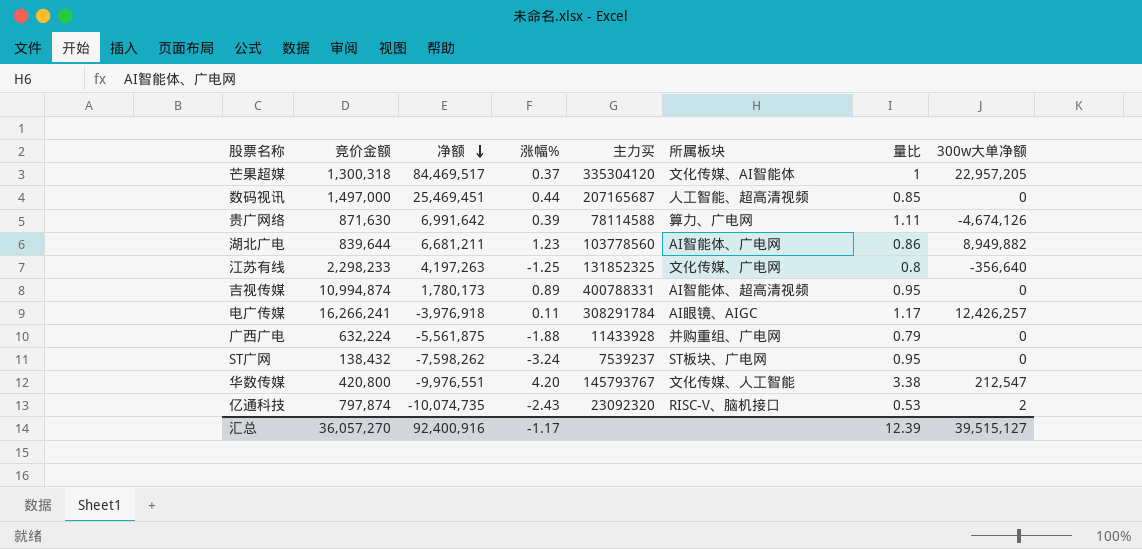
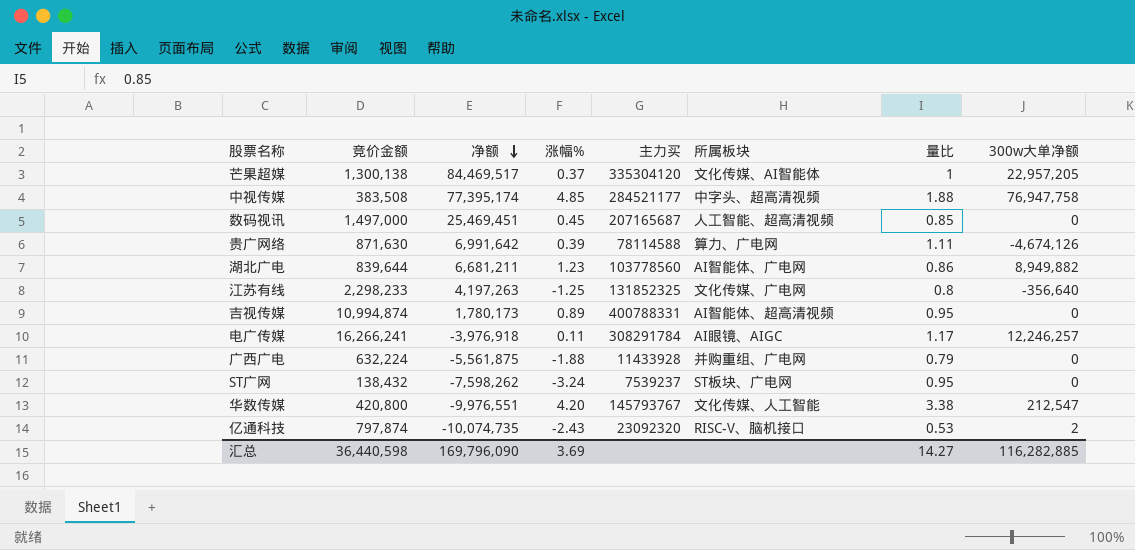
芒果超媒 | 竞价金额: 1,300,318 -> 1,300,138
row 中视传媒: none -> 383,508 | 77,395,174 | 4.85 | 284521177 | 中字头、超高清视频 | 1.88 | 76,947,758
数码视讯 | 涨幅%: 0.44 -> 0.45
电广传媒 | 300w大单净额: 12,426,257 -> 12,246,257
汇总 | 竞价金额: 36,057,270 -> 36,440,598
汇总 | 净额: 92,400,916 -> 169,796,090
汇总 | 涨幅%: -1.17 -> 3.69
汇总 | 量比: 12.39 -> 14.27
汇总 | 300w大单净额: 39,515,127 -> 116,282,885

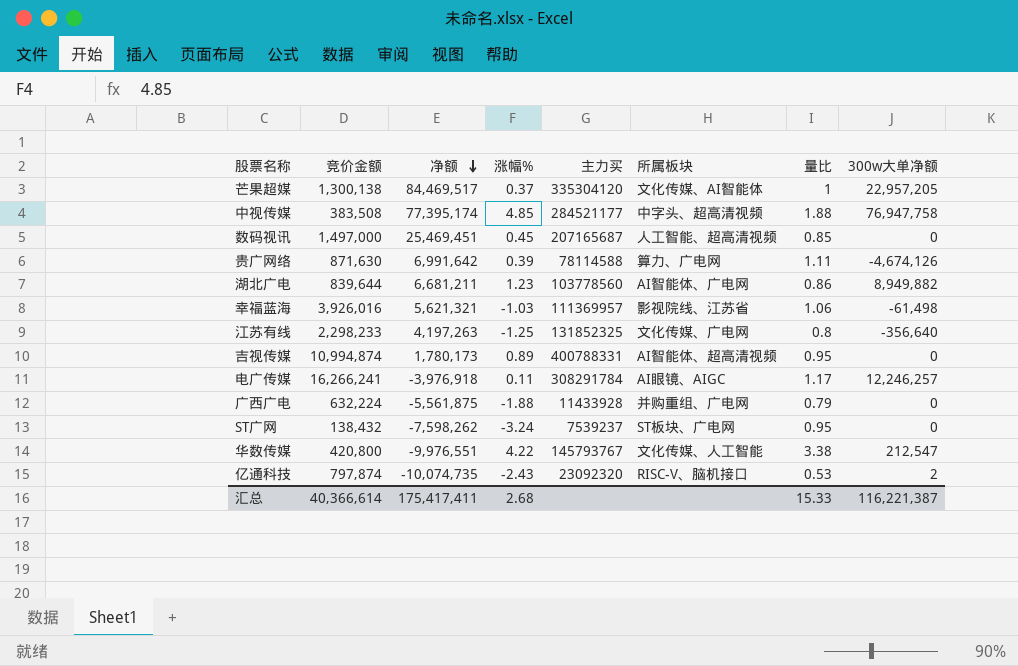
row 幸福蓝海: none -> 3,926,016 | 5,621,321 | -1.03 | 111369957 | 影视院线、江苏省 | 1.06 | -61,498
华数传媒 | 涨幅%: 4.20 -> 4.22
汇总 | 竞价金额: 36,440,598 -> 40,366,614
汇总 | 净额: 169,796,090 -> 175,417,411
汇总 | 涨幅%: 3.69 -> 2.68
汇总 | 量比: 14.27 -> 15.33
汇总 | 300w大单净额: 116,282,885 -> 116,221,387

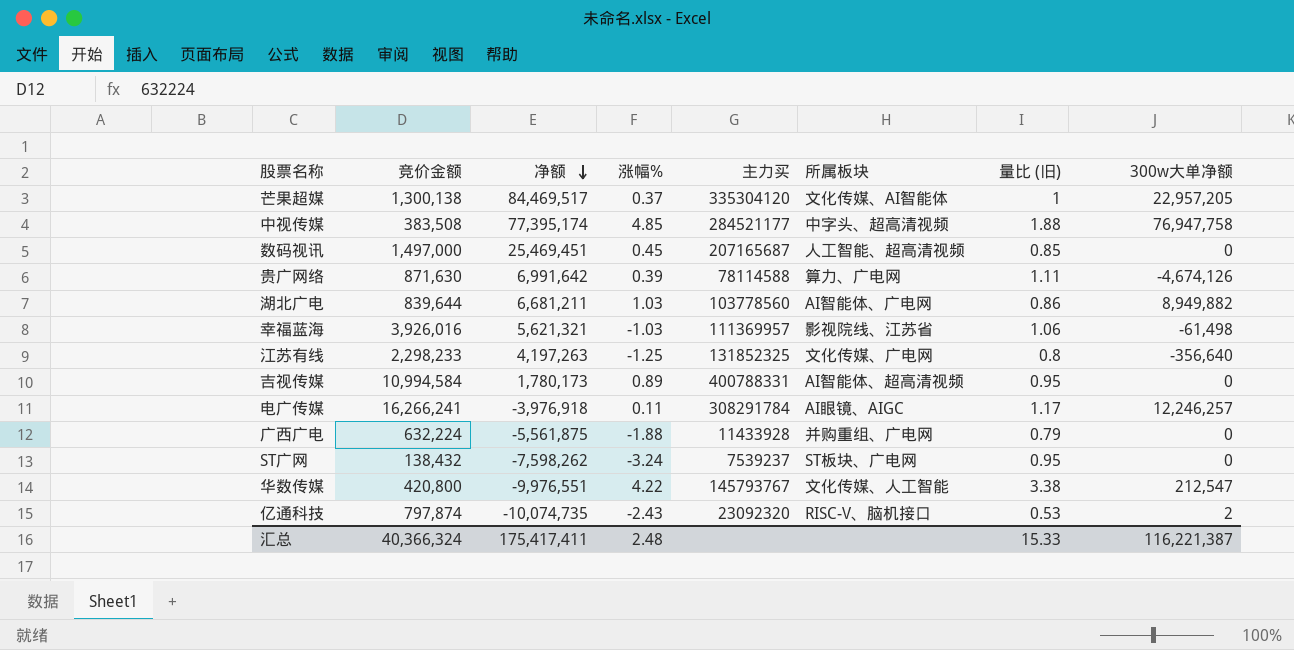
column name: 量比 -> 量比 (旧)
湖北广电 | 涨幅%: 1.23 -> 1.03
吉视传媒 | 竞价金额: 10,994,874 -> 10,994,584
汇总 | 竞价金额: 40,366,614 -> 40,366,324
汇总 | 涨幅%: 2.68 -> 2.48

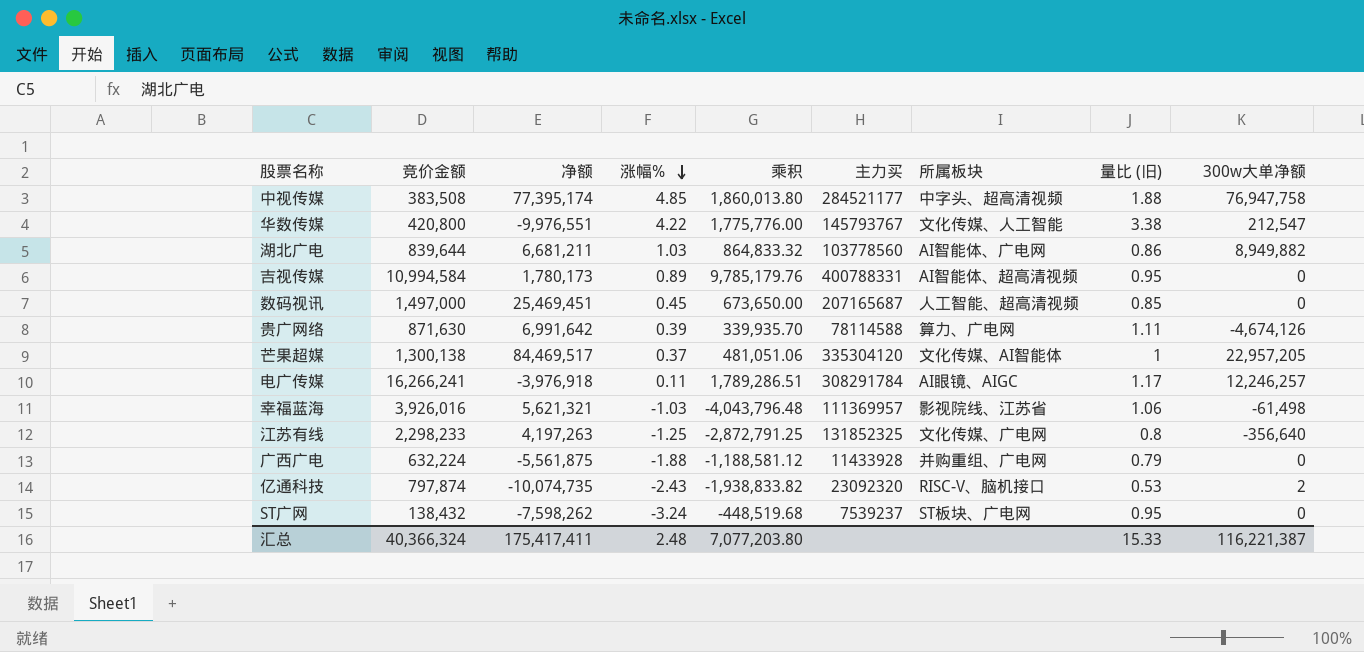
row order: 净额 descending -> 涨幅% descending
column 乘积 | formula: none -> [竞价金额] * [涨幅%]

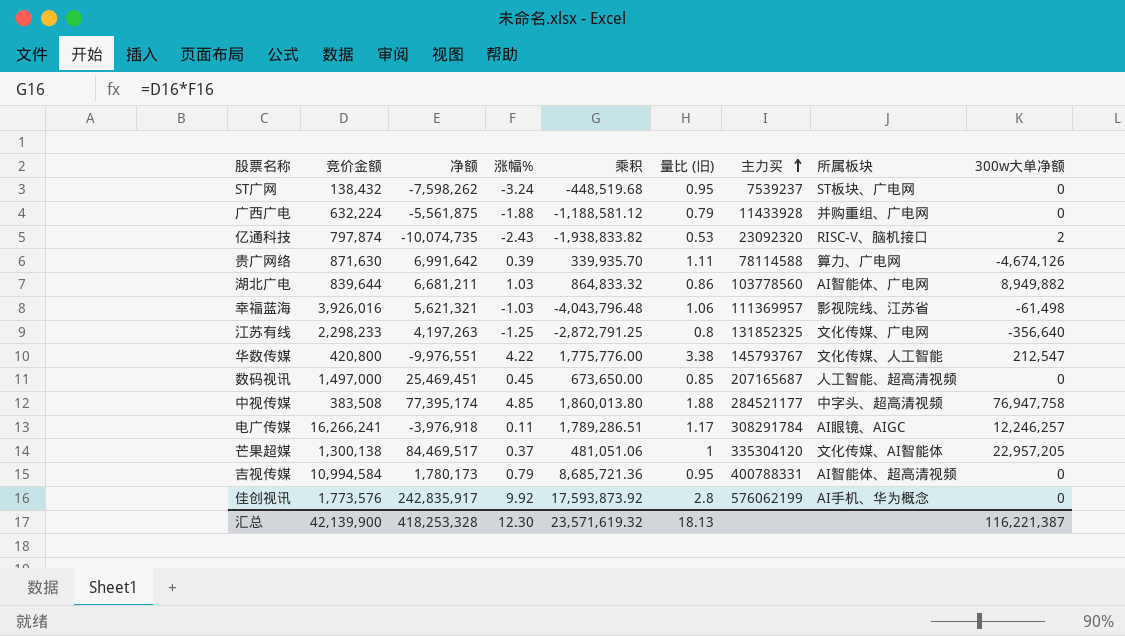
row order: 涨幅% descending -> 主力买 ascending
column 量比 (旧) | position: 8 -> 6
吉视传媒 | 涨幅%: 0.89 -> 0.79
吉视传媒 | 乘积: 9,785,179.76 -> 8,685,721.36
row 佳创视讯: none -> 1,773,576 | 242,835,917 | 9.92 | 17,593,873.92 | 2.8 | 576062199 | AI手机、华为概念 | 0
汇总 | 竞价金额: 40,366,324 -> 42,139,900
汇总 | 净额: 175,417,411 -> 418,253,328
汇总 | 涨幅%: 2.48 -> 12.30
汇总 | 乘积: 7,077,203.80 -> 23,571,619.32
汇总 | 量比 (旧): 15.33 -> 18.13

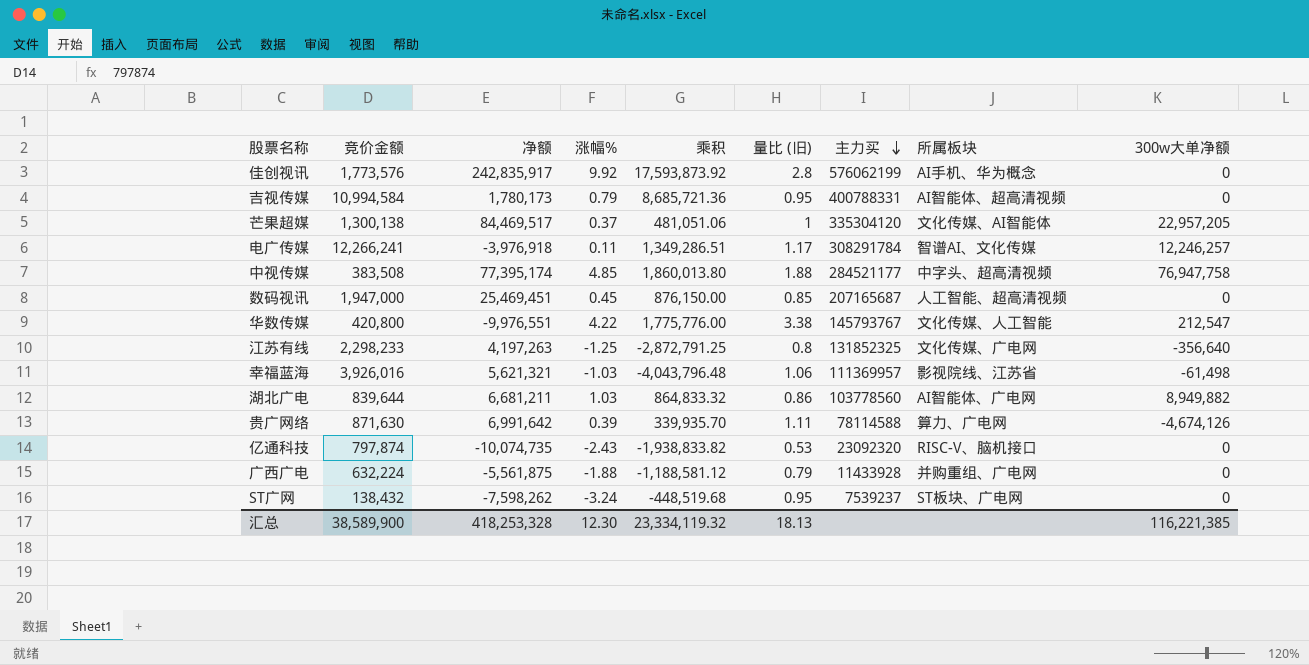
row order: 主力买 ascending -> 主力买 descending
电广传媒 | 竞价金额: 16,266,241 -> 12,266,241
电广传媒 | 乘积: 1,789,286.51 -> 1,349,286.51
电广传媒 | 所属板块: AI眼镜、AIGC -> 智谱AI、文化传媒
数码视讯 | 竞价金额: 1,497,000 -> 1,947,000
数码视讯 | 乘积: 673,650.00 -> 876,150.00
亿通科技 | 300w大单净额: 2 -> 0
汇总 | 竞价金额: 42,139,900 -> 38,589,900
汇总 | 乘积: 23,571,619.32 -> 23,334,119.32
汇总 | 300w大单净额: 116,221,387 -> 116,221,385

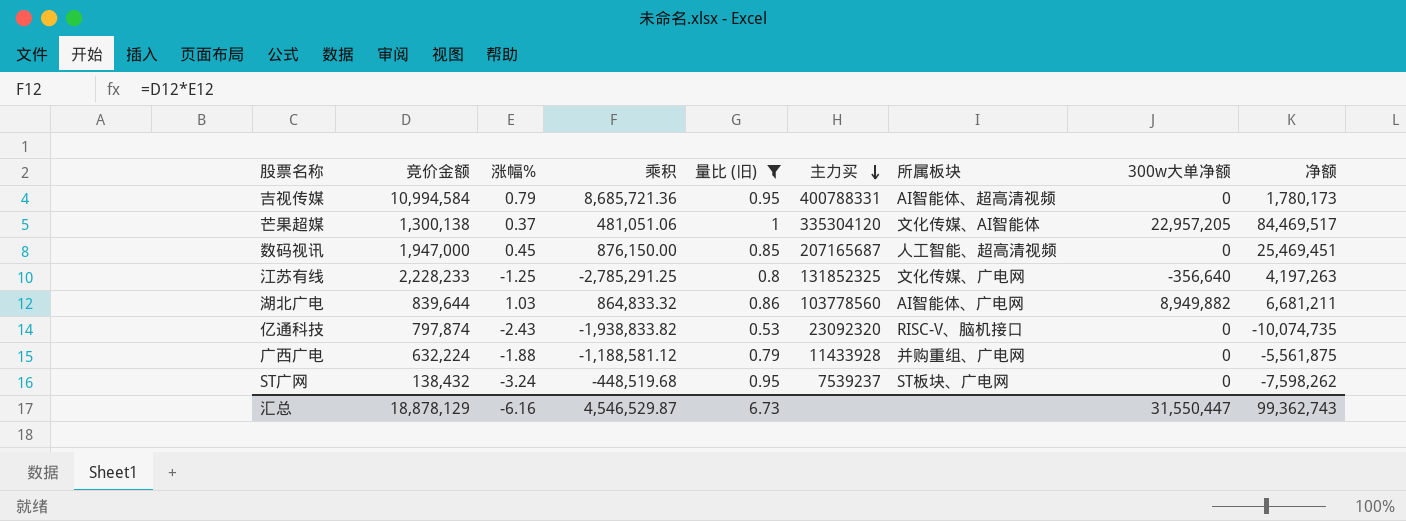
filter: none -> 量比 (旧) <= 1
column 净额 | position: 3 -> 9
江苏有线 | 竞价金额: 2,298,233 -> 2,228,233
江苏有线 | 乘积: -2,872,791.25 -> -2,785,291.25
汇总 | 竞价金额: 38,589,900 -> 18,878,129
汇总 | 涨幅%: 12.30 -> -6.16
汇总 | 乘积: 23,334,119.32 -> 4,546,529.87
汇总 | 量比 (旧): 18.13 -> 6.73
汇总 | 300w大单净额: 116,221,385 -> 31,550,447
汇总 | 净额: 418,253,328 -> 99,362,743

